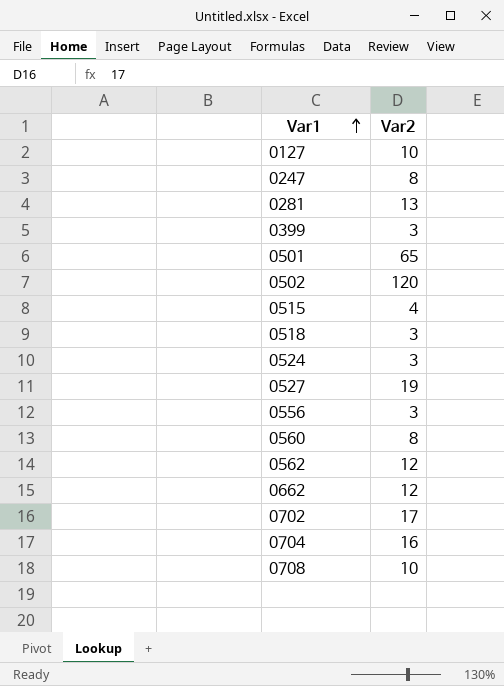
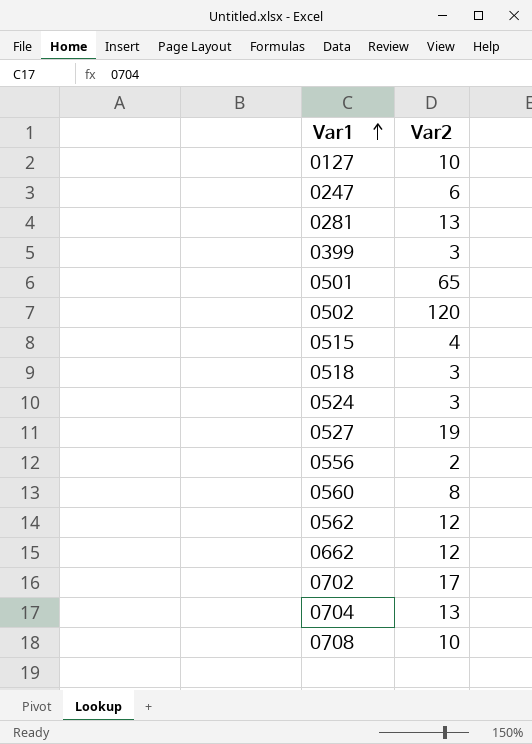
0247 | Var2: 8 -> 6
0556 | Var2: 3 -> 2
0704 | Var2: 16 -> 13

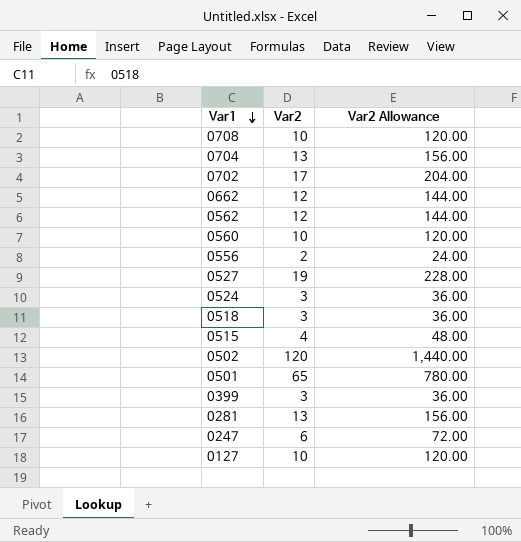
row order: Var1 ascending -> Var1 descending
column Var2 Allowance | formula: none -> [Var2] * 12
0560 | Var2: 8 -> 10

